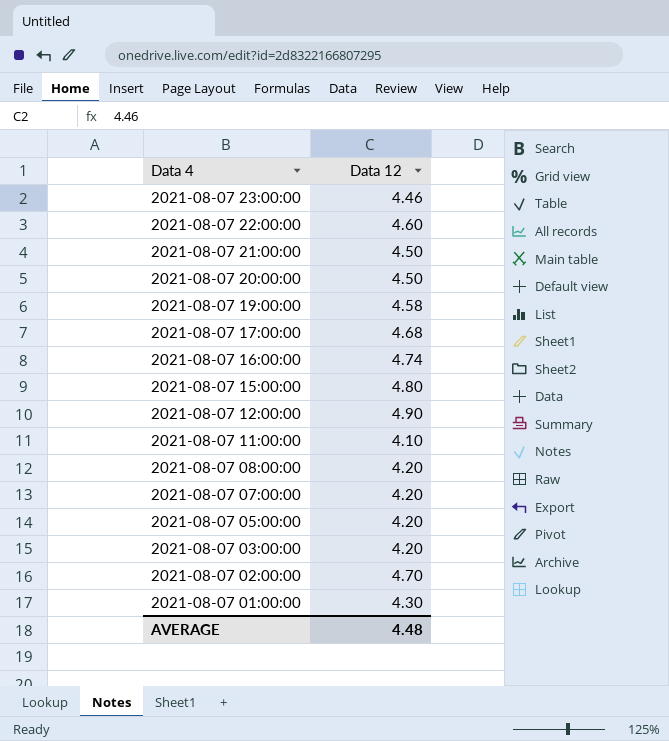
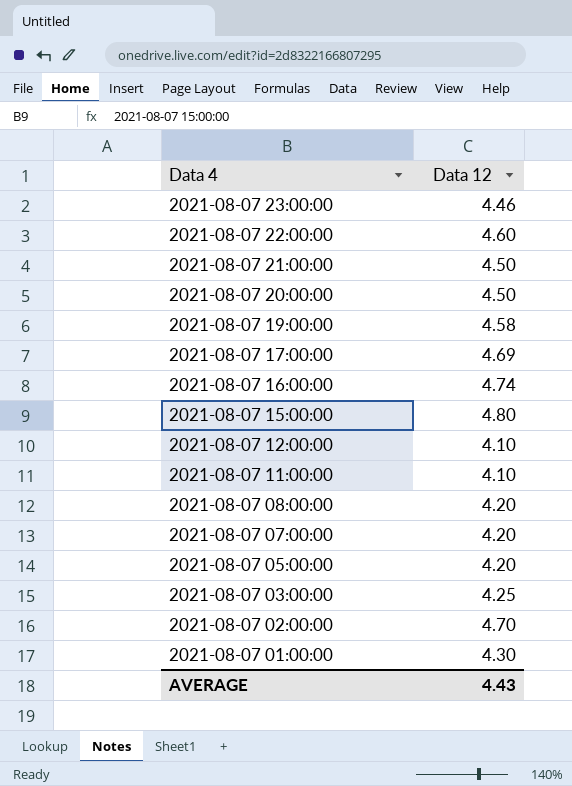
2021-08-07 17:00:00 | Data 12: 4.68 -> 4.69
2021-08-07 12:00:00 | Data 12: 4.90 -> 4.10
2021-08-07 03:00:00 | Data 12: 4.20 -> 4.25
AVERAGE | Data 12: 4.48 -> 4.43

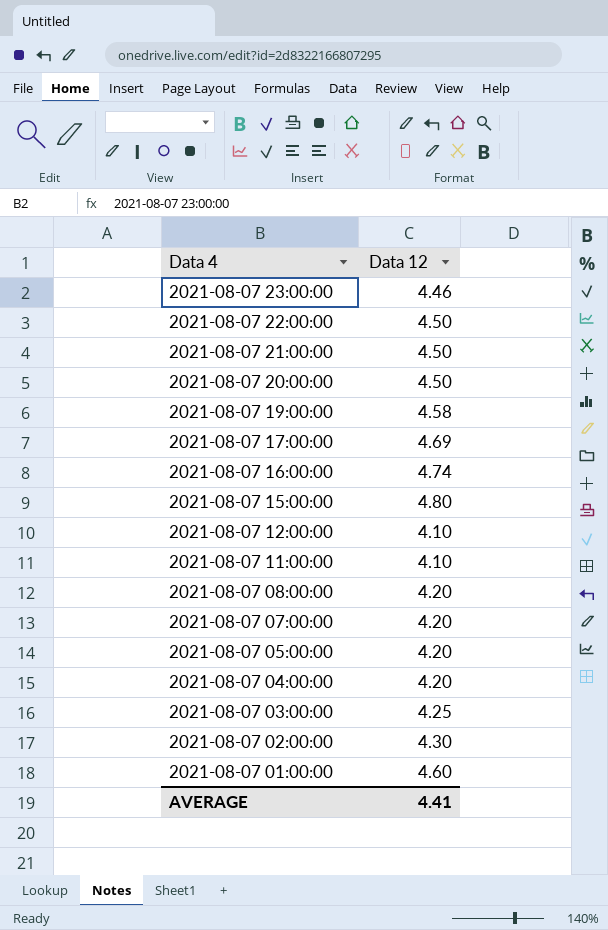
2021-08-07 22:00:00 | Data 12: 4.60 -> 4.50
row 2021-08-07 04:00:00: none -> 4.20
2021-08-07 02:00:00 | Data 12: 4.70 -> 4.30
2021-08-07 01:00:00 | Data 12: 4.30 -> 4.60
AVERAGE | Data 12: 4.43 -> 4.41

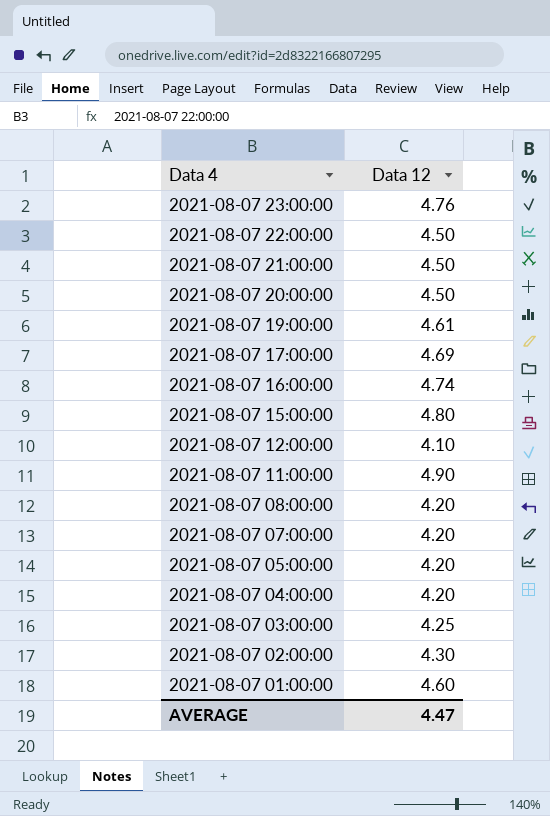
2021-08-07 23:00:00 | Data 12: 4.46 -> 4.76
2021-08-07 19:00:00 | Data 12: 4.58 -> 4.61
2021-08-07 11:00:00 | Data 12: 4.10 -> 4.90
AVERAGE | Data 12: 4.41 -> 4.47

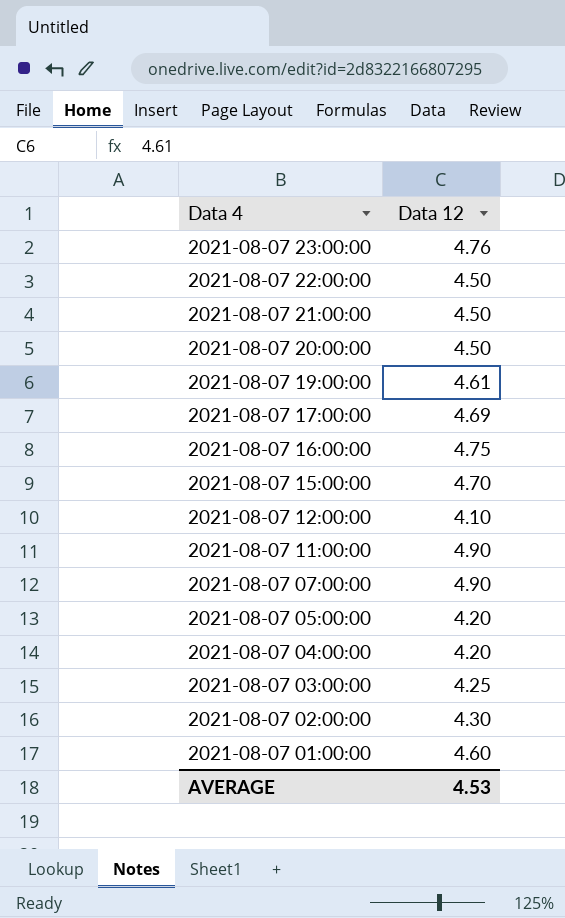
row 2021-08-07 08:00:00: 4.20 -> none
2021-08-07 16:00:00 | Data 12: 4.74 -> 4.75
2021-08-07 15:00:00 | Data 12: 4.80 -> 4.70
2021-08-07 07:00:00 | Data 12: 4.20 -> 4.90
AVERAGE | Data 12: 4.47 -> 4.53

